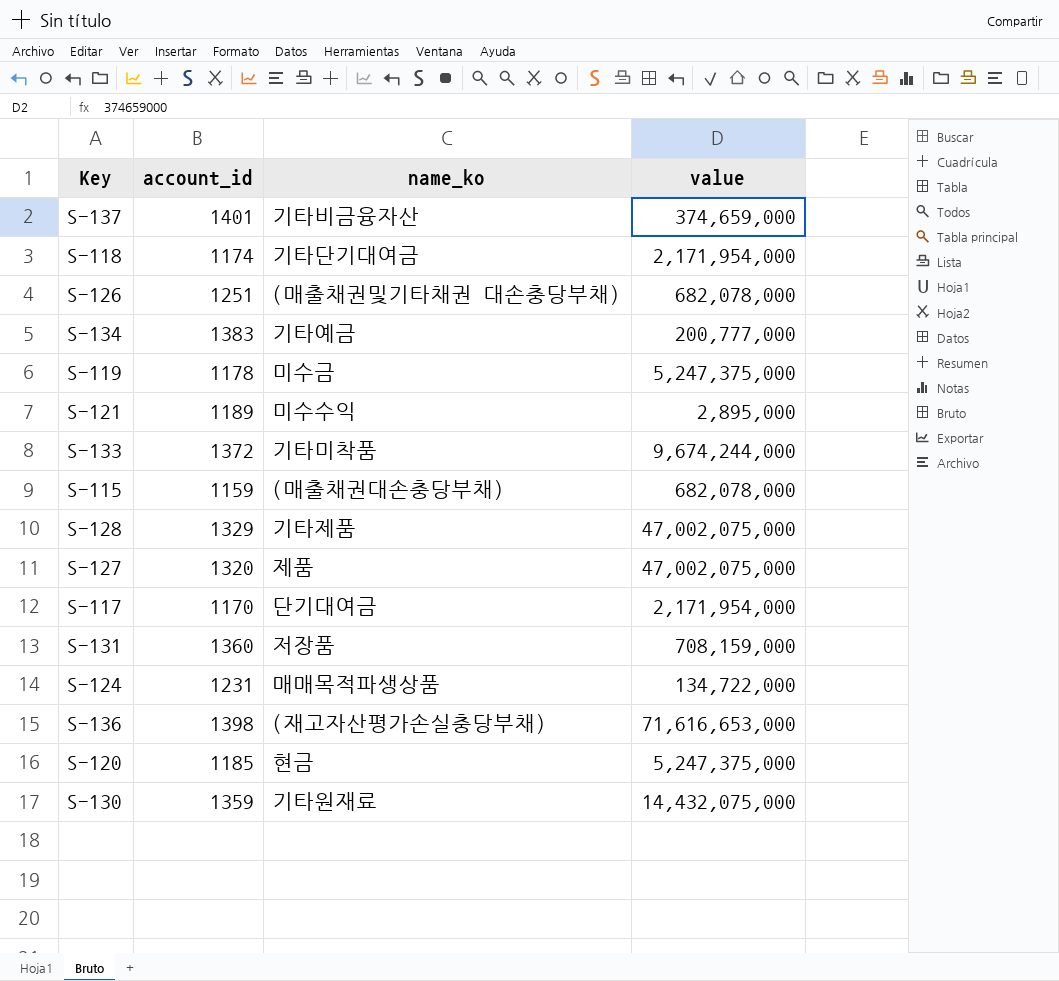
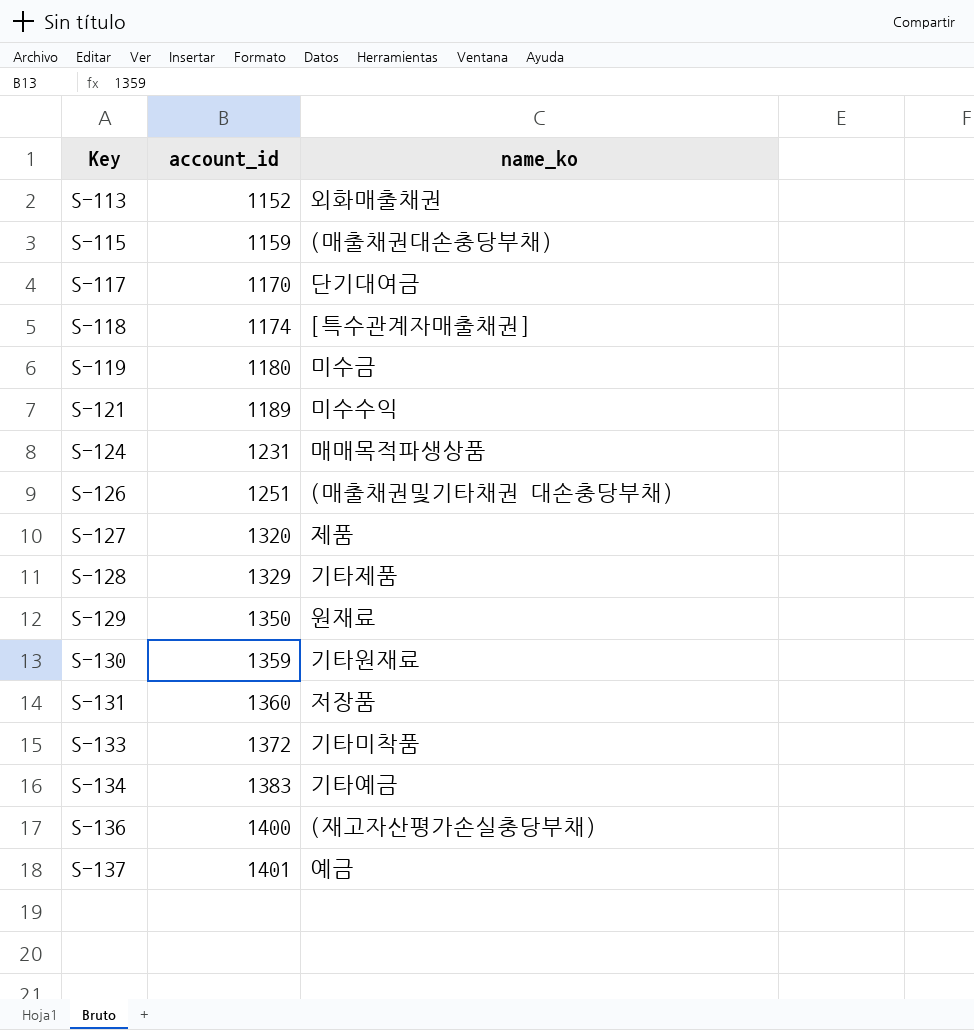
row order: none -> Key ascending
column value | position: 4 -> none
row S-120: 1185 | 현금 | 5,247,375,000 -> none
row S-113: none -> 1152 | 외화매출채권
S-118 | name_ko: 기타단기대여금 -> [특수관계자매출채권]
S-119 | account_id: 1178 -> 1180
row S-129: none -> 1350 | 원재료
S-136 | account_id: 1398 -> 1400
S-137 | name_ko: 기타비금융자산 -> 예금

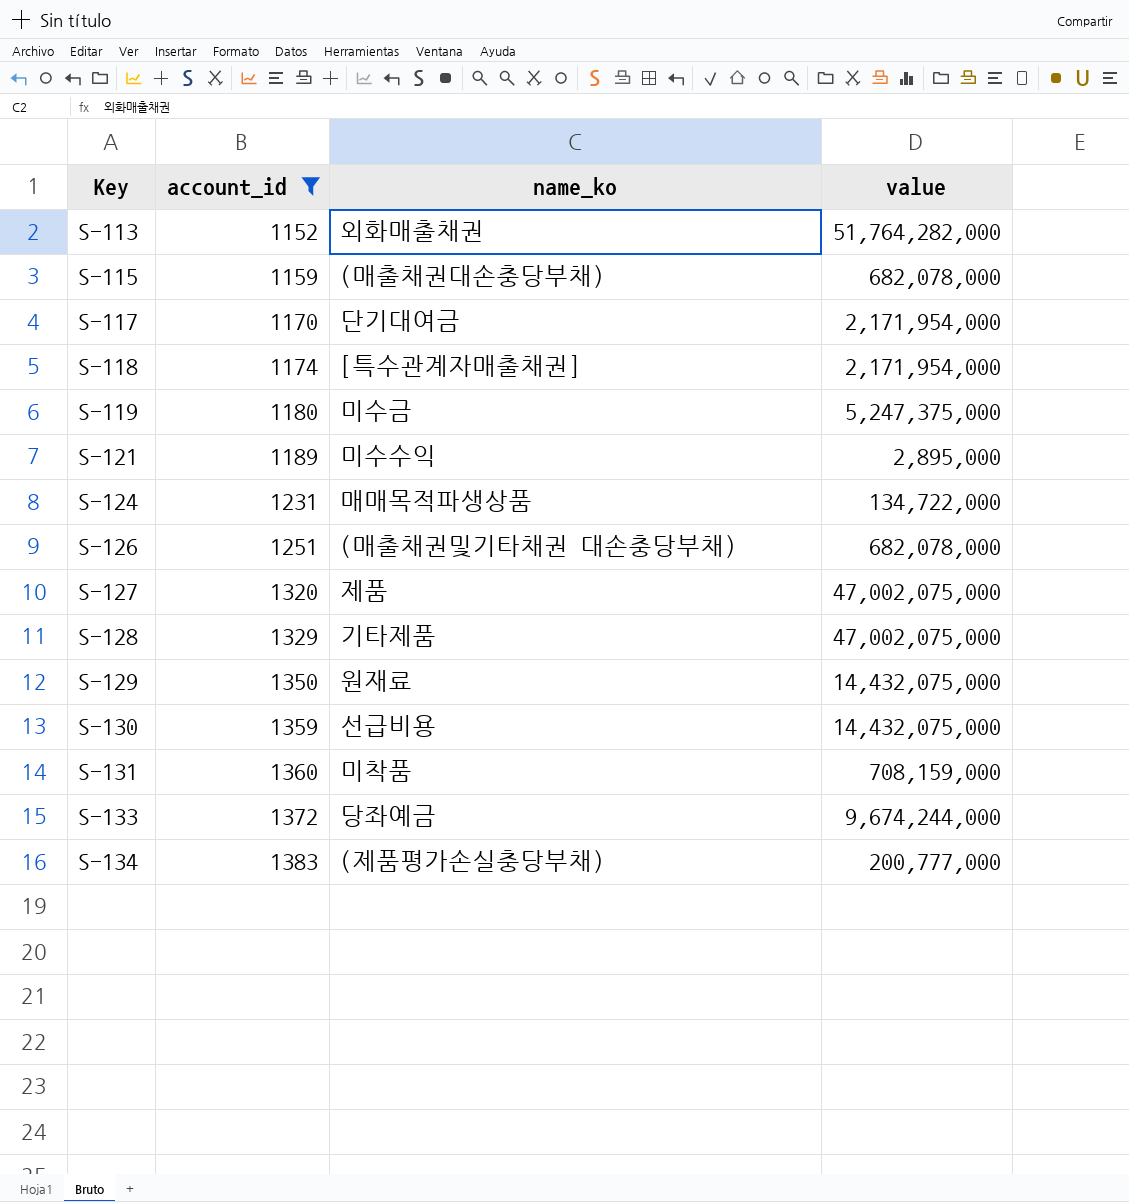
filter: none -> account_id <= 1383
column value | position: none -> 4
S-130 | name_ko: 기타원재료 -> 선급비용
S-131 | name_ko: 저장품 -> 미착품
S-133 | name_ko: 기타미착품 -> 당좌예금
S-134 | name_ko: 기타예금 -> (제품평가손실충당부채)

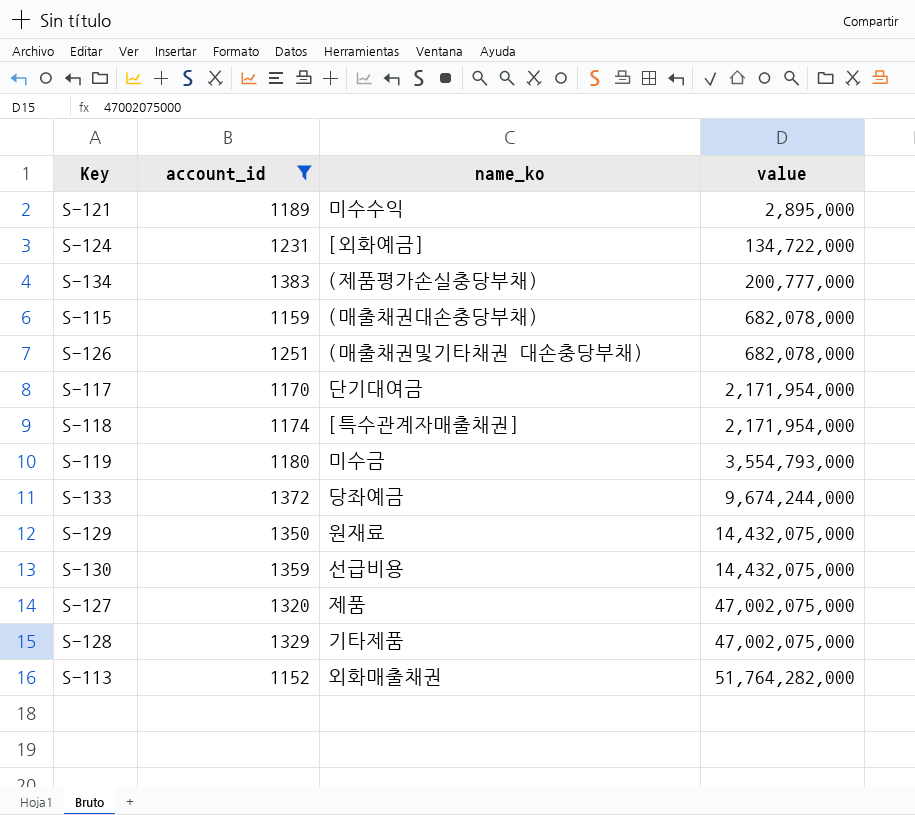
row order: Key ascending -> value ascending
row S-131: 1360 | 미착품 | 708,159,000 -> none
S-124 | name_ko: 매매목적파생상품 -> [외화예금]
S-119 | value: 5,247,375,000 -> 3,554,793,000

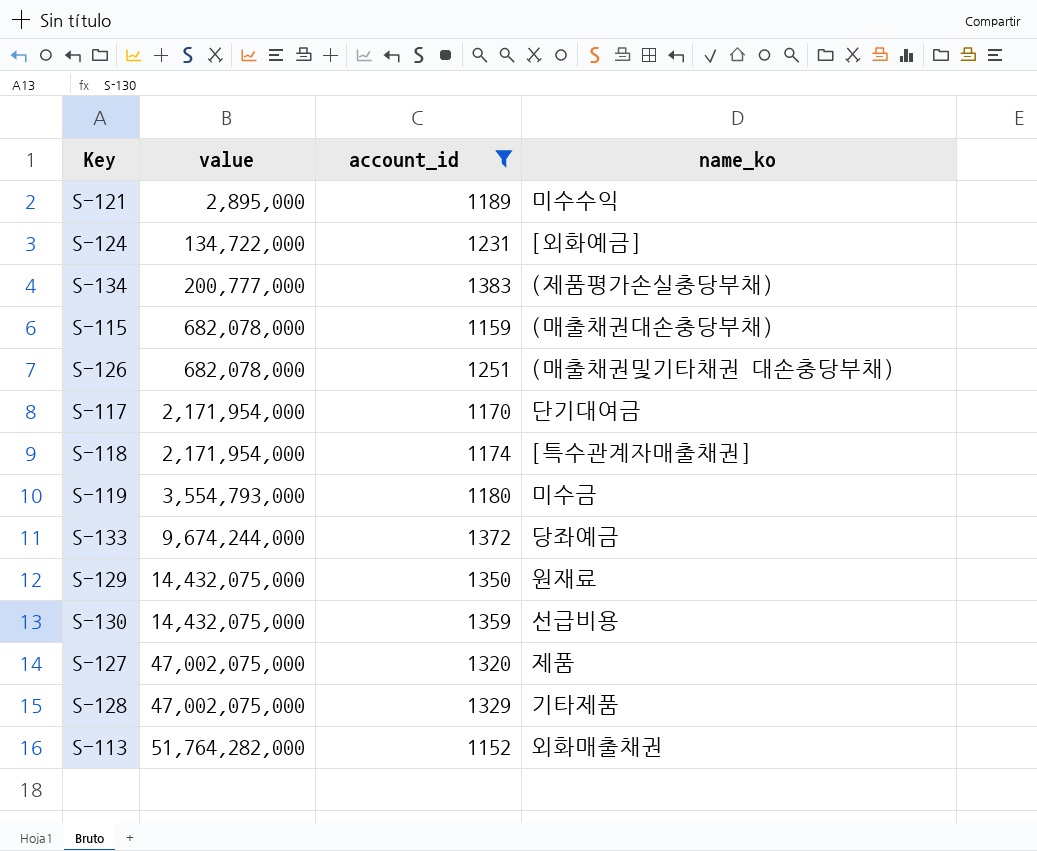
column value | position: 4 -> 2

